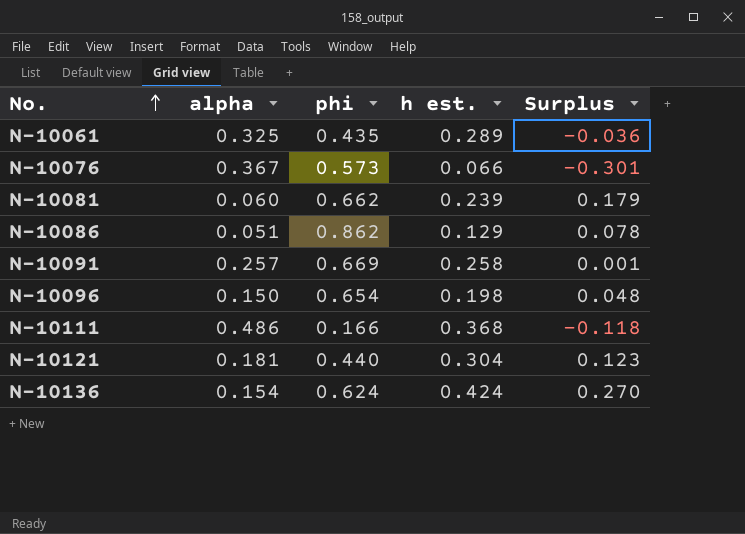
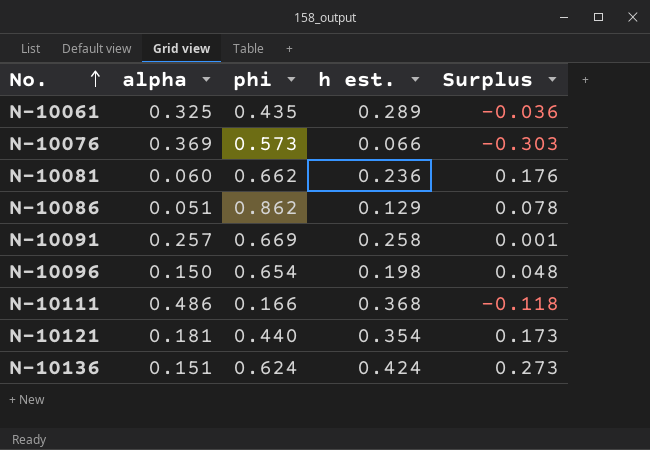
N-10076 | alpha: 0.367 -> 0.369
N-10076 | Surplus: -0.301 -> -0.303
N-10081 | h est.: 0.239 -> 0.236
N-10081 | Surplus: 0.179 -> 0.176
N-10121 | h est.: 0.304 -> 0.354
N-10121 | Surplus: 0.123 -> 0.173
N-10136 | alpha: 0.154 -> 0.151
N-10136 | Surplus: 0.270 -> 0.273

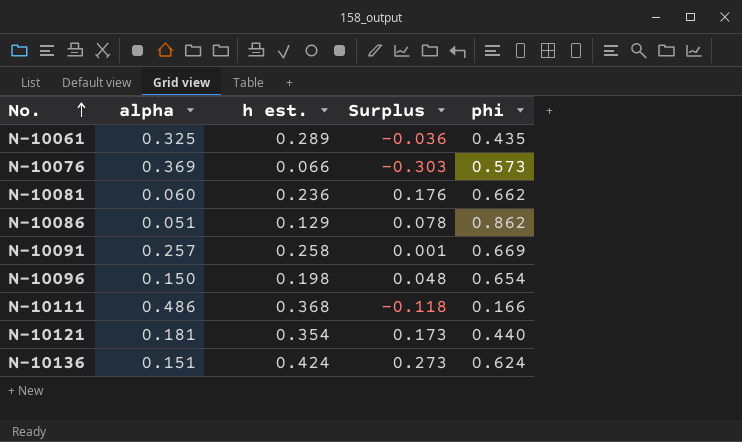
column phi | position: 3 -> 5

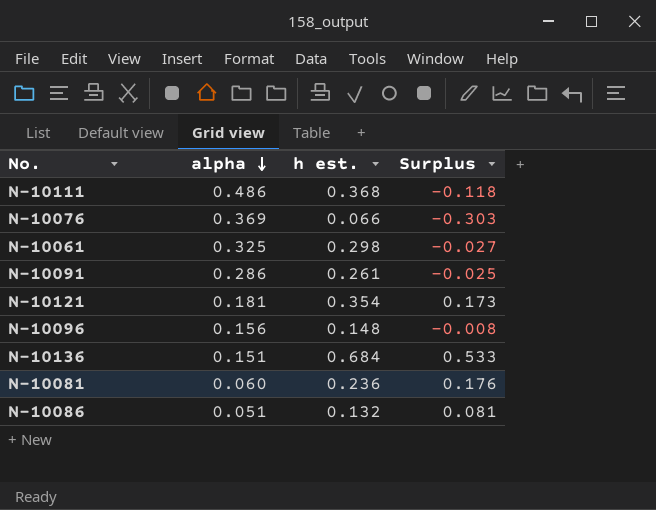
row order: No. ascending -> alpha descending
column phi | position: 5 -> none
N-10061 | h est.: 0.289 -> 0.298
N-10061 | Surplus: -0.036 -> -0.027
N-10091 | alpha: 0.257 -> 0.286
N-10091 | h est.: 0.258 -> 0.261
N-10091 | Surplus: 0.001 -> -0.025
N-10096 | alpha: 0.150 -> 0.156
N-10096 | h est.: 0.198 -> 0.148
N-10096 | Surplus: 0.048 -> -0.008
N-10136 | h est.: 0.424 -> 0.684
N-10136 | Surplus: 0.273 -> 0.533
N-10086 | h est.: 0.129 -> 0.132
N-10086 | Surplus: 0.078 -> 0.081

